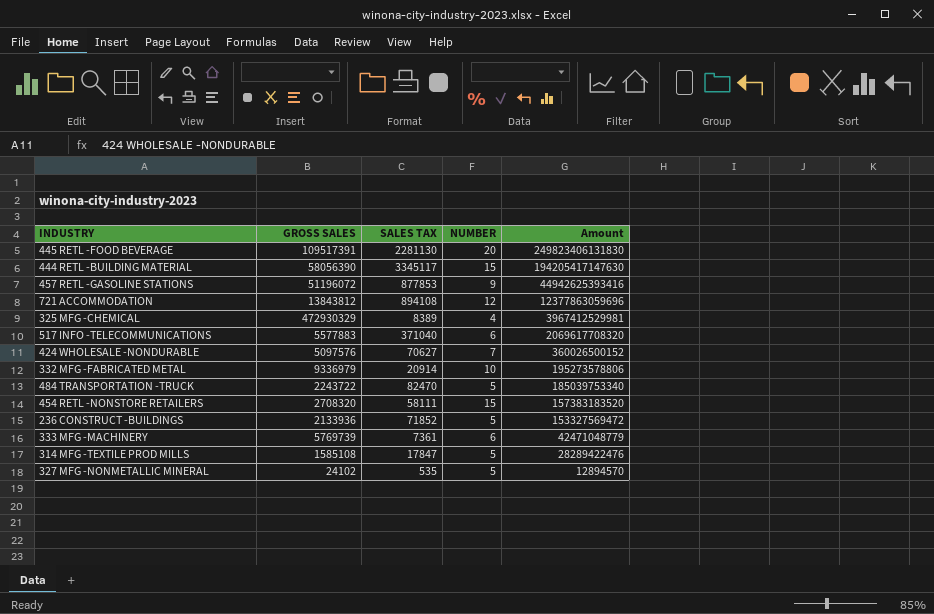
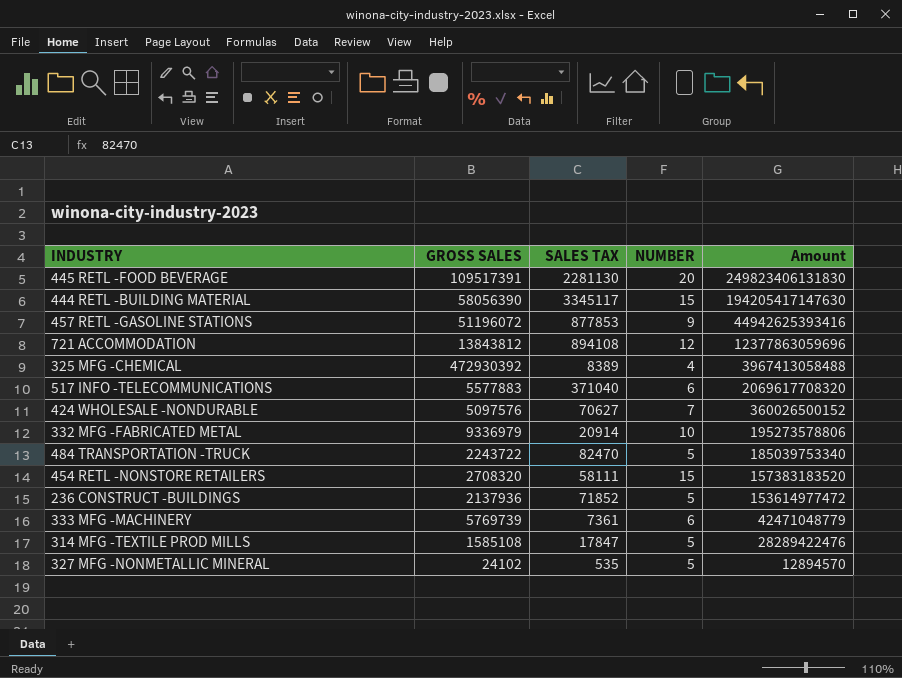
325 MFG -CHEMICAL | GROSS SALES: 472930329 -> 472930392
325 MFG -CHEMICAL | Amount: 3967412529981 -> 3967413058488
236 CONSTRUCT -BUILDINGS | GROSS SALES: 2133936 -> 2137936
236 CONSTRUCT -BUILDINGS | Amount: 153327569472 -> 153614977472

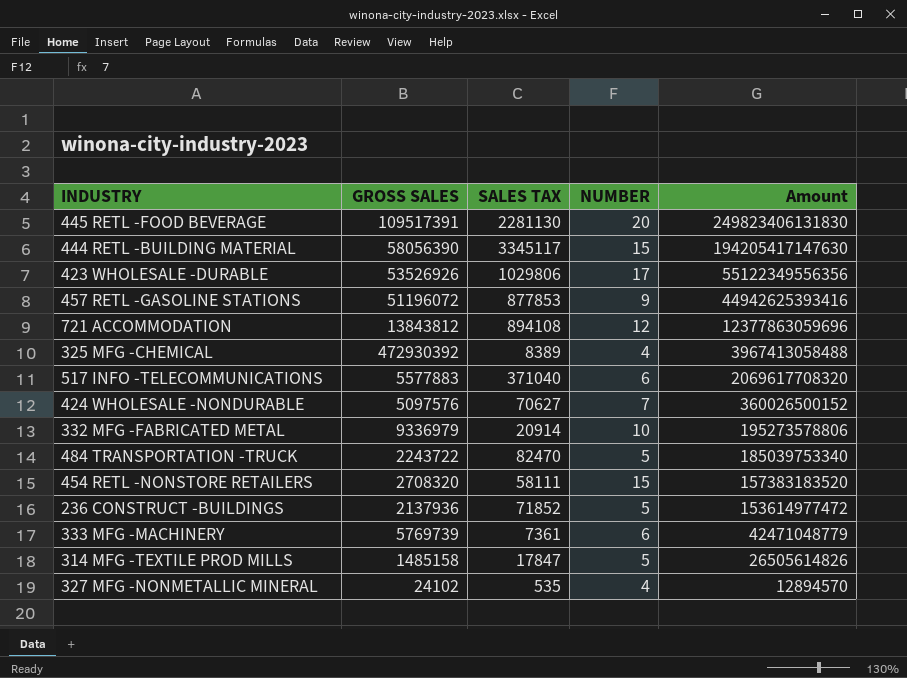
row 423 WHOLESALE -DURABLE: none -> 53526926 | 1029806 | 17 | 55122349556356
314 MFG -TEXTILE PROD MILLS | GROSS SALES: 1585108 -> 1485158
314 MFG -TEXTILE PROD MILLS | Amount: 28289422476 -> 26505614826
327 MFG -NONMETALLIC MINERAL | NUMBER: 5 -> 4

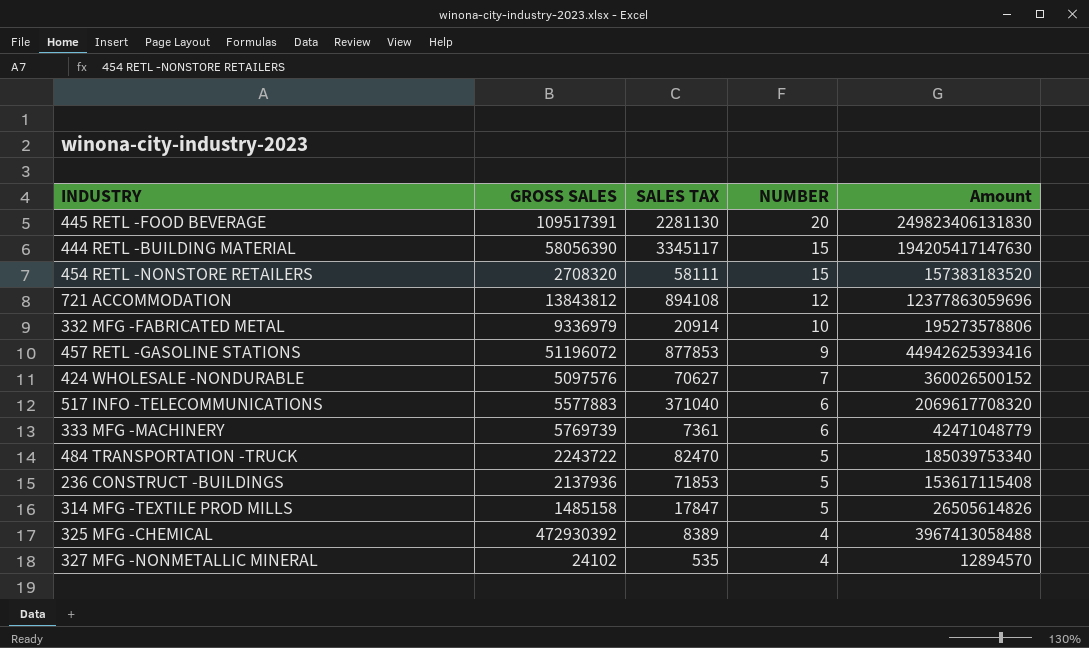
row order: Amount descending -> NUMBER descending
row 423 WHOLESALE -DURABLE: 53526926 | 1029806 | 17 | 55122349556356 -> none
236 CONSTRUCT -BUILDINGS | SALES TAX: 71852 -> 71853
236 CONSTRUCT -BUILDINGS | Amount: 153614977472 -> 153617115408

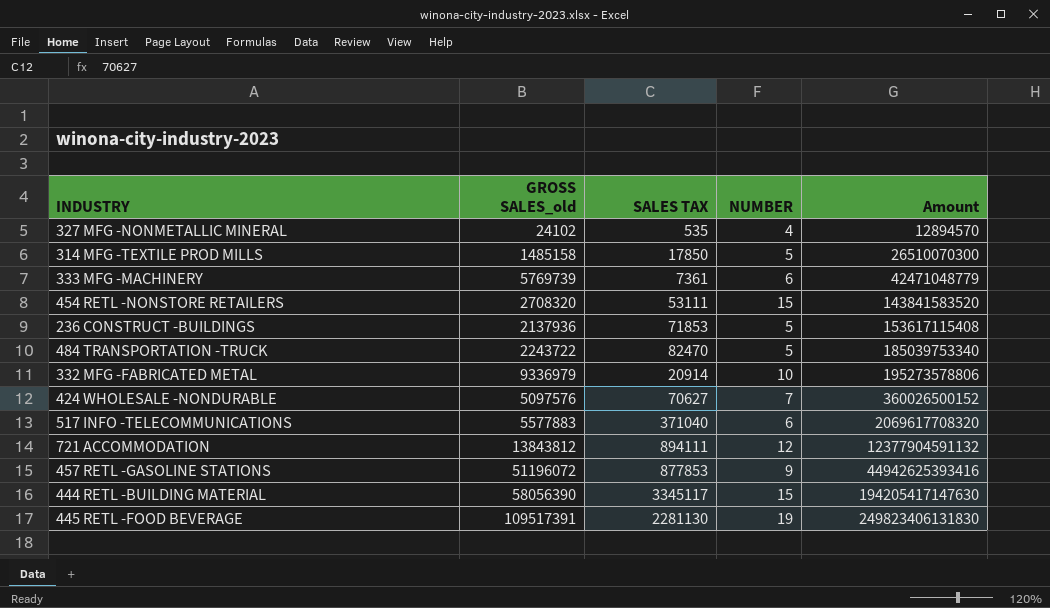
row order: NUMBER descending -> Amount ascending
column name: GROSS SALES -> GROSS SALES_old
row 325 MFG -CHEMICAL: 472930392 | 8389 | 4 | 3967413058488 -> none
314 MFG -TEXTILE PROD MILLS | SALES TAX: 17847 -> 17850
314 MFG -TEXTILE PROD MILLS | Amount: 26505614826 -> 26510070300
454 RETL -NONSTORE RETAILERS | SALES TAX: 58111 -> 53111
454 RETL -NONSTORE RETAILERS | Amount: 157383183520 -> 143841583520
721 ACCOMMODATION | SALES TAX: 894108 -> 894111
721 ACCOMMODATION | Amount: 12377863059696 -> 12377904591132
445 RETL -FOOD BEVERAGE | NUMBER: 20 -> 19

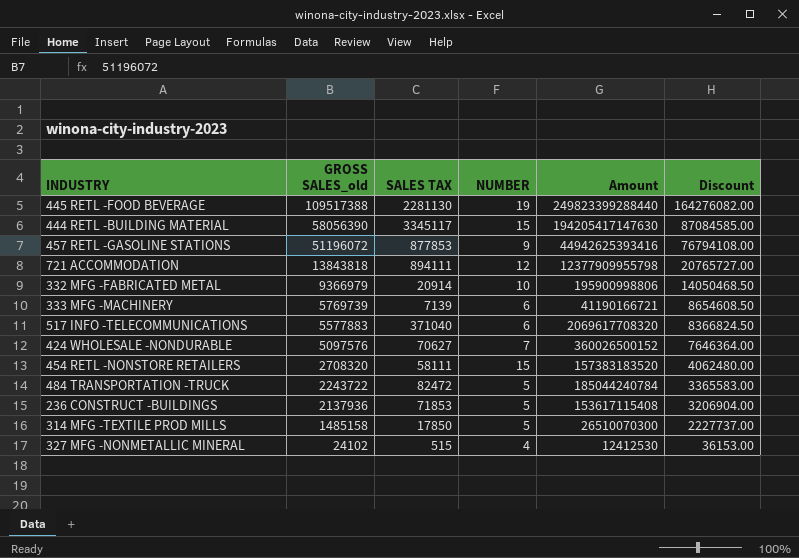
row order: Amount ascending -> GROSS SALES_old descending
column Discount | formula: none -> [GROSS SALES_old] * 1.5
445 RETL -FOOD BEVERAGE | GROSS SALES_old: 109517391 -> 109517388
445 RETL -FOOD BEVERAGE | Amount: 249823406131830 -> 249823399288440
721 ACCOMMODATION | GROSS SALES_old: 13843812 -> 13843818
721 ACCOMMODATION | Amount: 12377904591132 -> 12377909955798
332 MFG -FABRICATED METAL | GROSS SALES_old: 9336979 -> 9366979
332 MFG -FABRICATED METAL | Amount: 195273578806 -> 195900998806
333 MFG -MACHINERY | SALES TAX: 7361 -> 7139
333 MFG -MACHINERY | Amount: 42471048779 -> 41190166721
454 RETL -NONSTORE RETAILERS | SALES TAX: 53111 -> 58111
454 RETL -NONSTORE RETAILERS | Amount: 143841583520 -> 157383183520
484 TRANSPORTATION -TRUCK | SALES TAX: 82470 -> 82472
484 TRANSPORTATION -TRUCK | Amount: 185039753340 -> 185044240784
327 MFG -NONMETALLIC MINERAL | SALES TAX: 535 -> 515
327 MFG -NONMETALLIC MINERAL | Amount: 12894570 -> 12412530

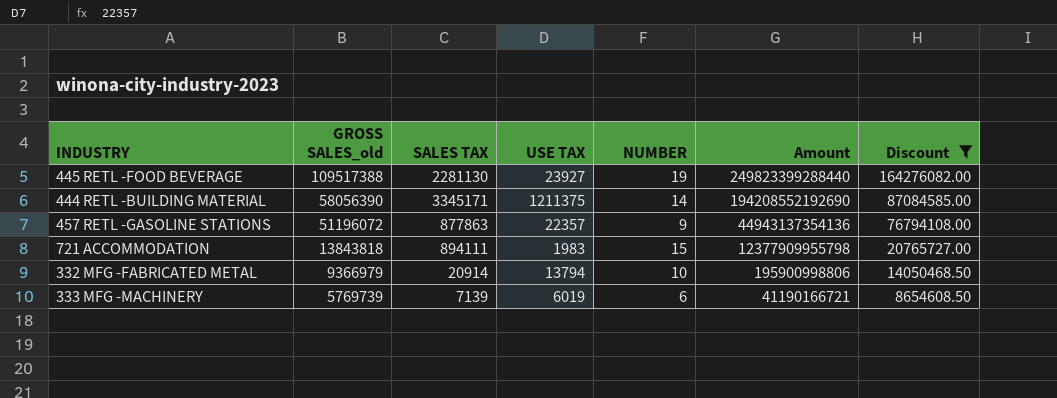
filter: none -> Discount >= 8654608.50
column USE TAX | position: none -> 4
444 RETL -BUILDING MATERIAL | SALES TAX: 3345117 -> 3345171
444 RETL -BUILDING MATERIAL | NUMBER: 15 -> 14
444 RETL -BUILDING MATERIAL | Amount: 194205417147630 -> 194208552192690
457 RETL -GASOLINE STATIONS | SALES TAX: 877853 -> 877863
457 RETL -GASOLINE STATIONS | Amount: 44942625393416 -> 44943137354136
721 ACCOMMODATION | NUMBER: 12 -> 15

